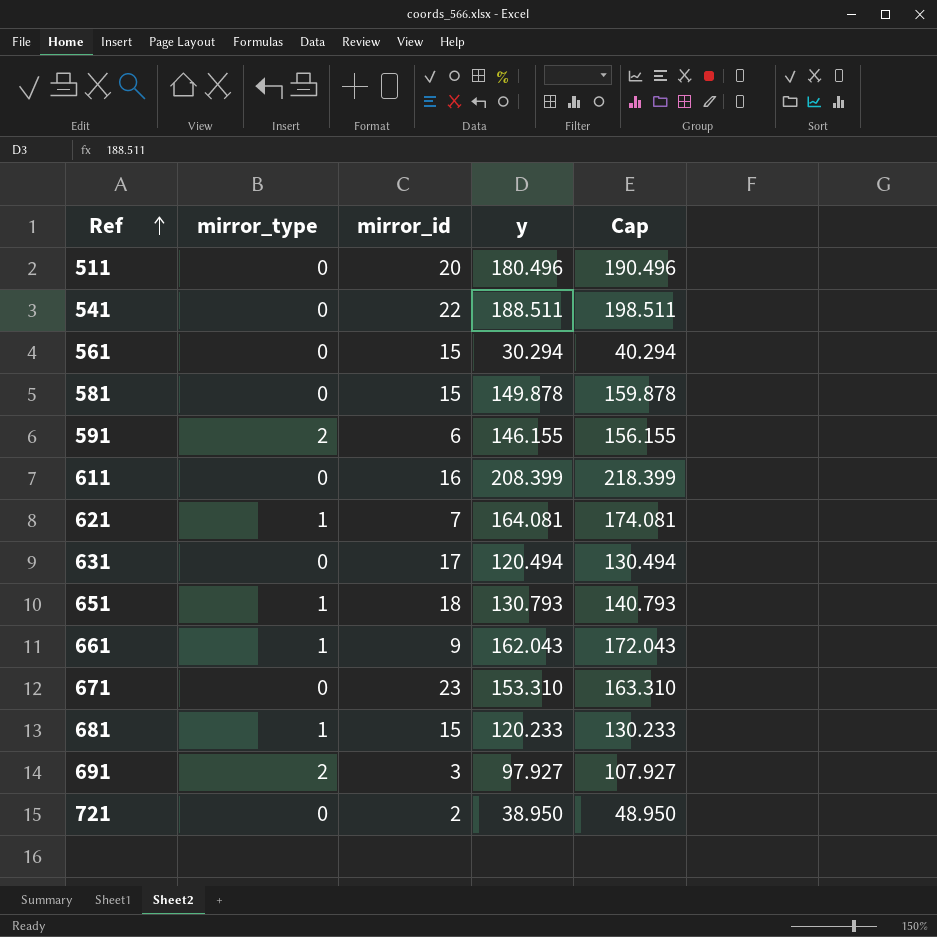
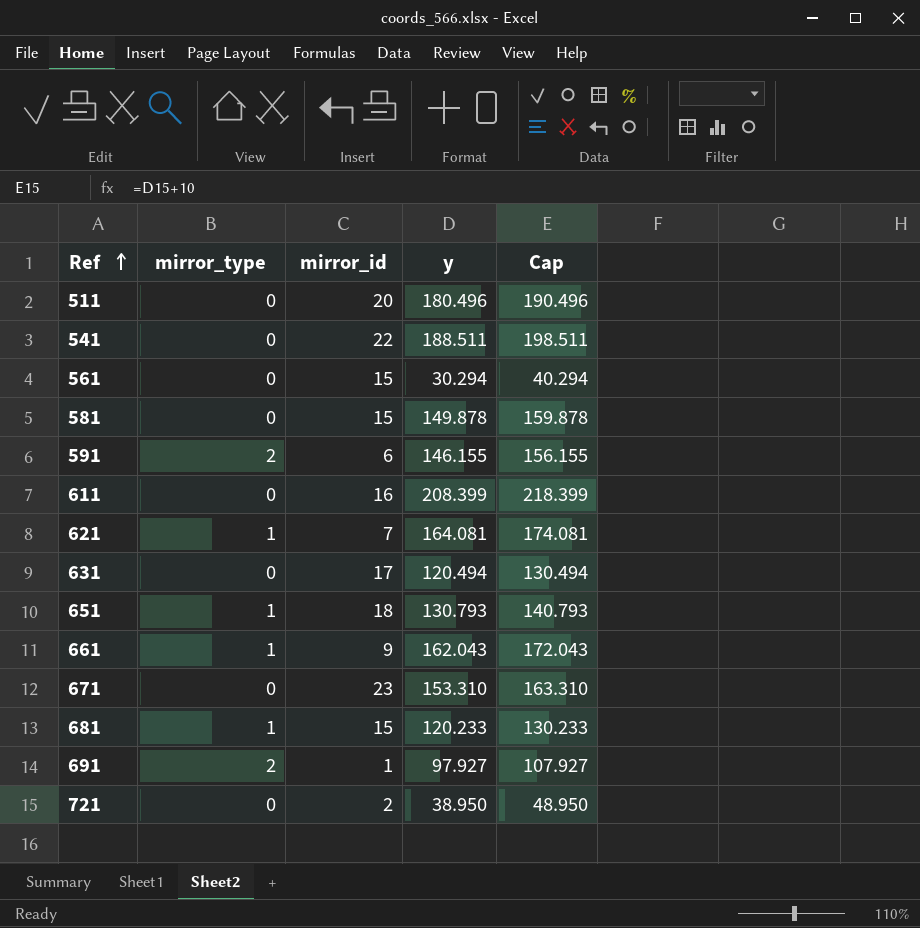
691 | mirror_id: 3 -> 1

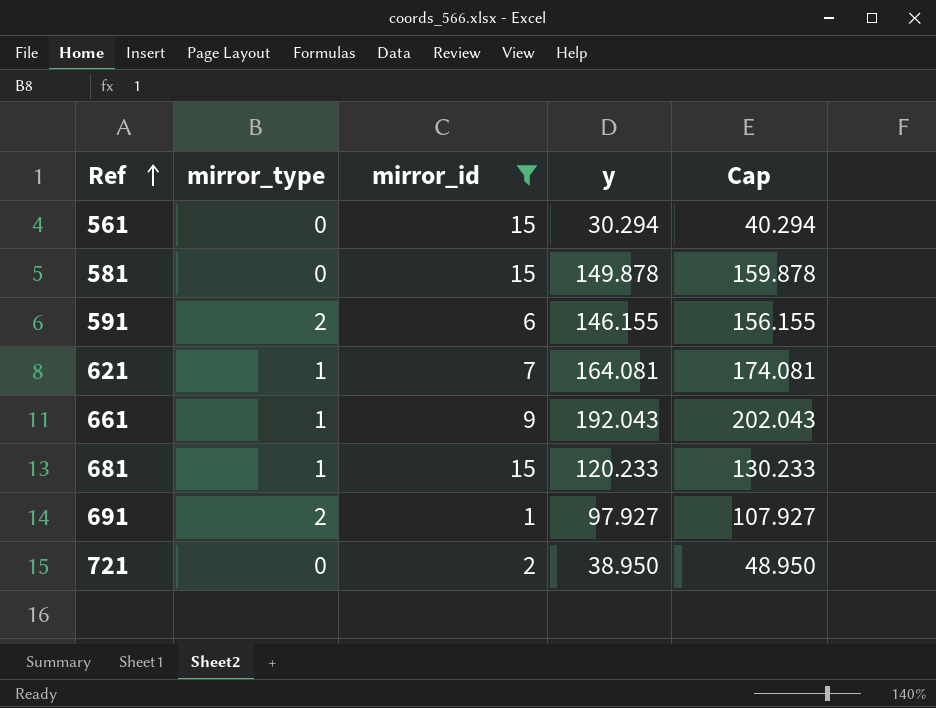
filter: none -> mirror_id <= 15
661 | y: 162.043 -> 192.043
661 | Cap: 172.043 -> 202.043

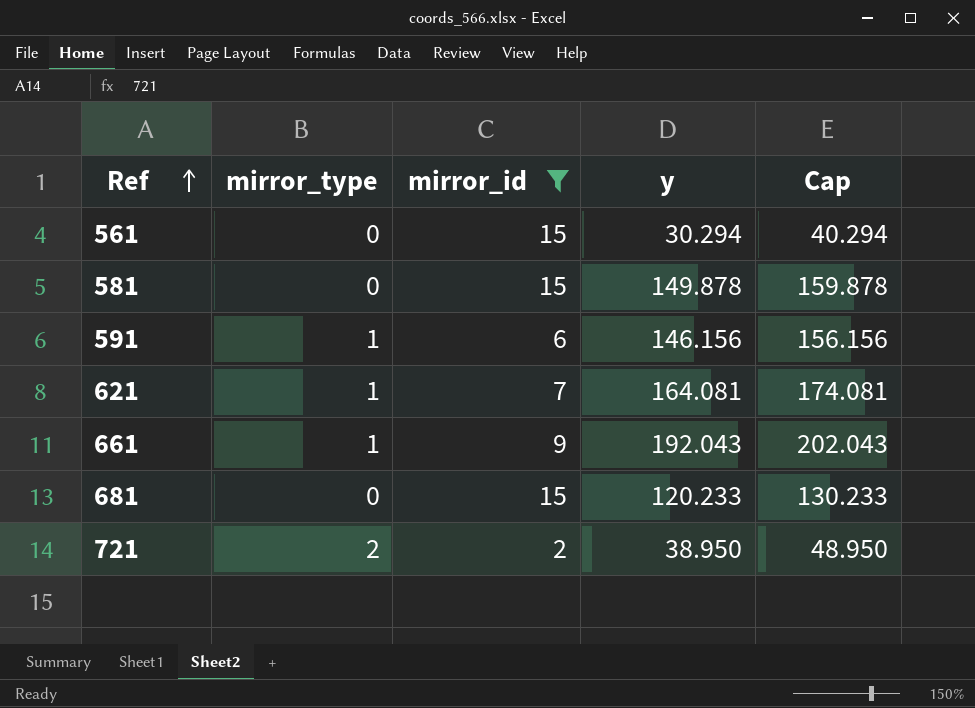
row 691: 2 | 1 | 97.927 | 107.927 -> none
591 | mirror_type: 2 -> 1
591 | y: 146.155 -> 146.156
591 | Cap: 156.155 -> 156.156
681 | mirror_type: 1 -> 0
721 | mirror_type: 0 -> 2

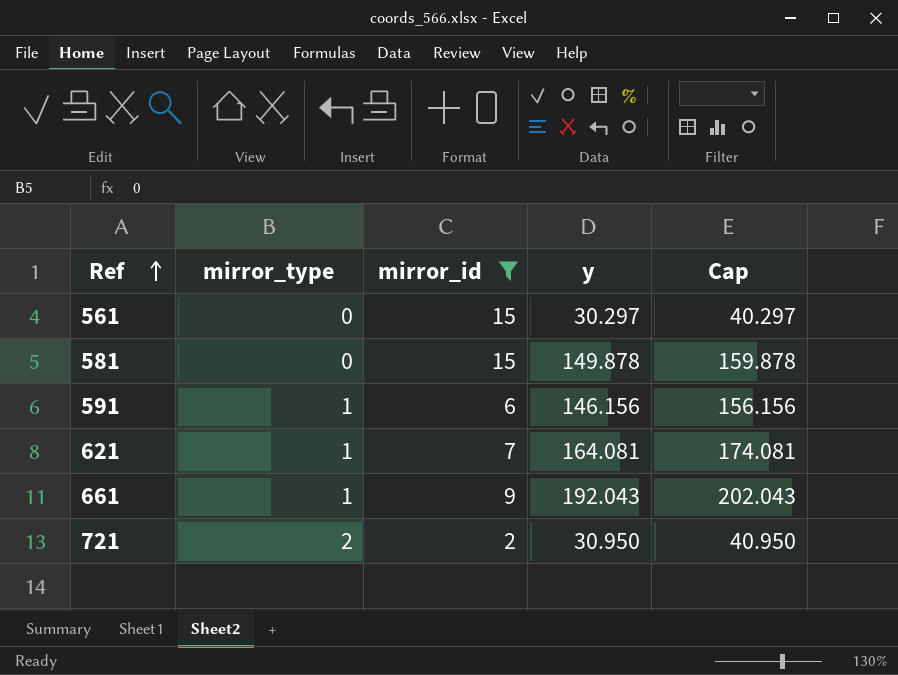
row 681: 0 | 15 | 120.233 | 130.233 -> none
561 | y: 30.294 -> 30.297
561 | Cap: 40.294 -> 40.297
721 | y: 38.950 -> 30.950
721 | Cap: 48.950 -> 40.950

